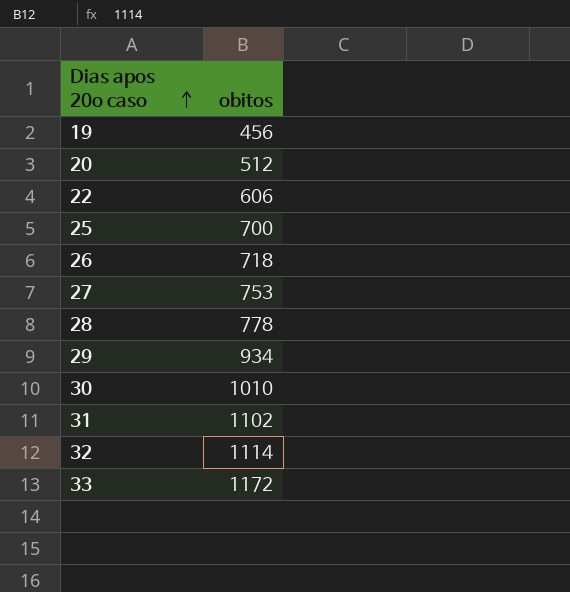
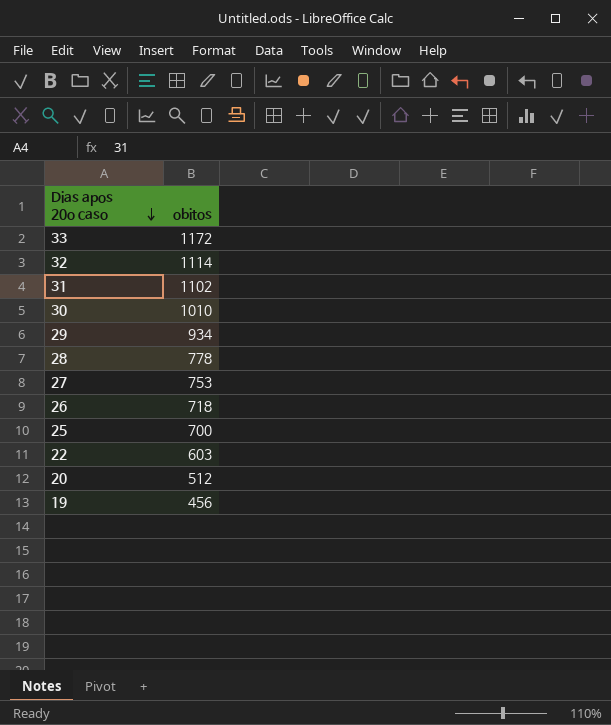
row order: Dias apos 20o caso ascending -> Dias apos 20o caso descending
22 | obitos: 606 -> 603

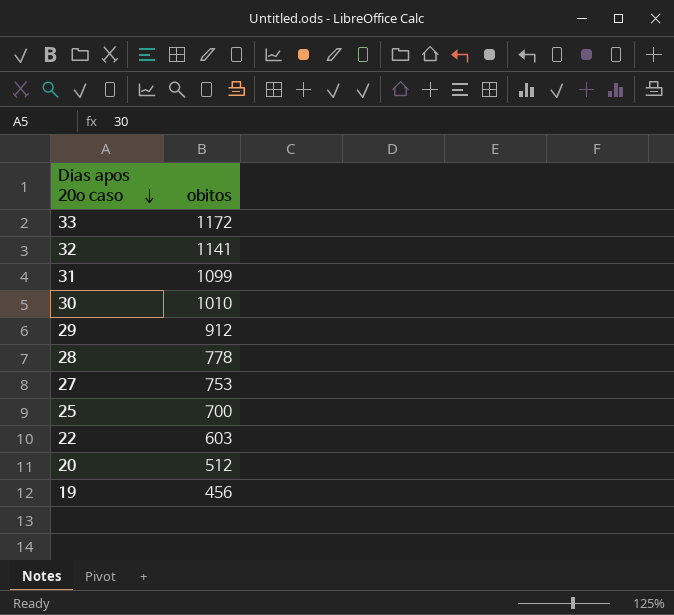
row 26: 718 -> none
32 | obitos: 1114 -> 1141
31 | obitos: 1102 -> 1099
29 | obitos: 934 -> 912

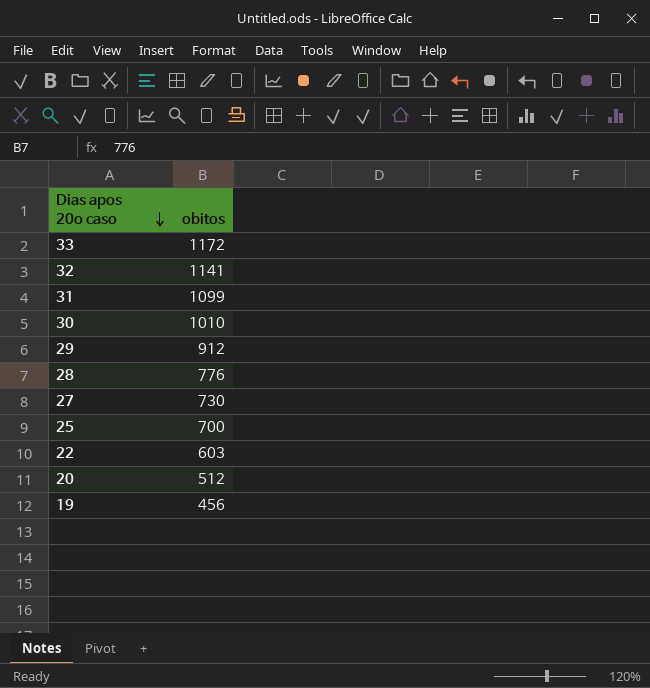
28 | obitos: 778 -> 776
27 | obitos: 753 -> 730

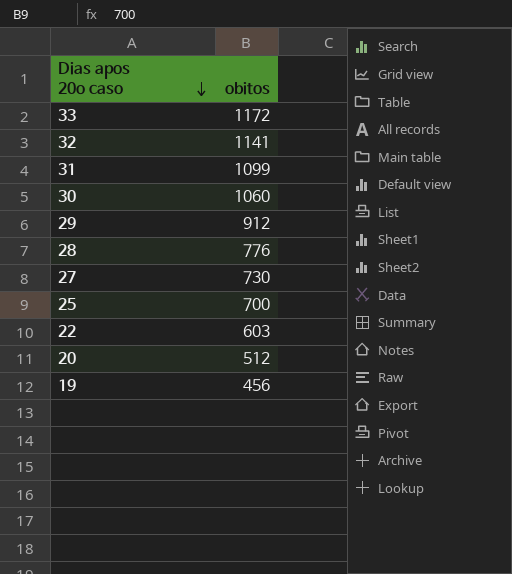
30 | obitos: 1010 -> 1060

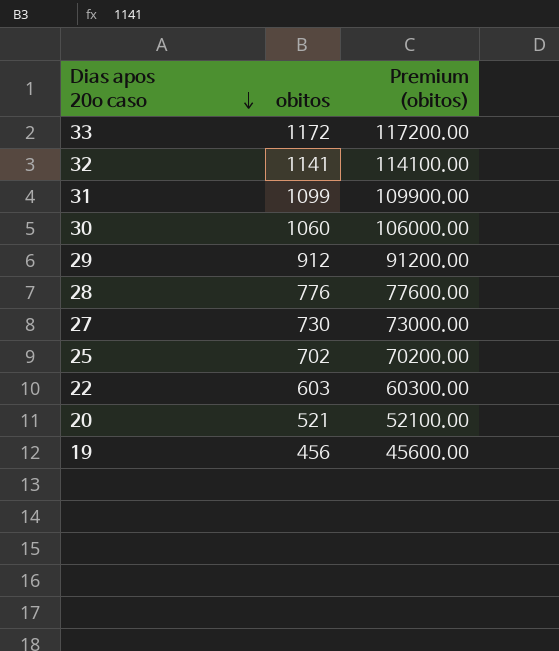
column Premium (obitos) | formula: none -> [obitos] * 100
25 | obitos: 700 -> 702
20 | obitos: 512 -> 521

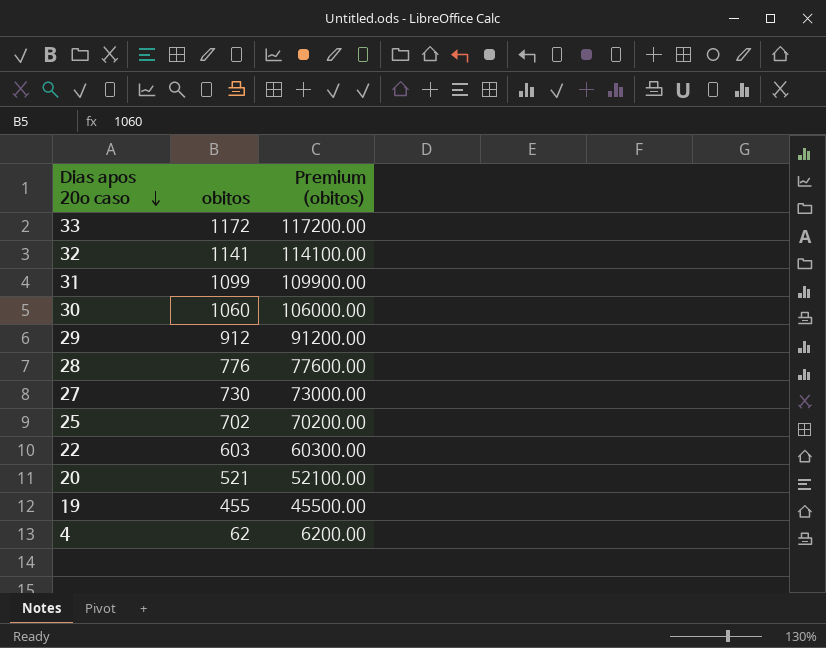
19 | obitos: 456 -> 455
19 | Premium (obitos): 45600.00 -> 45500.00
row 4: none -> 62 | 6200.00

